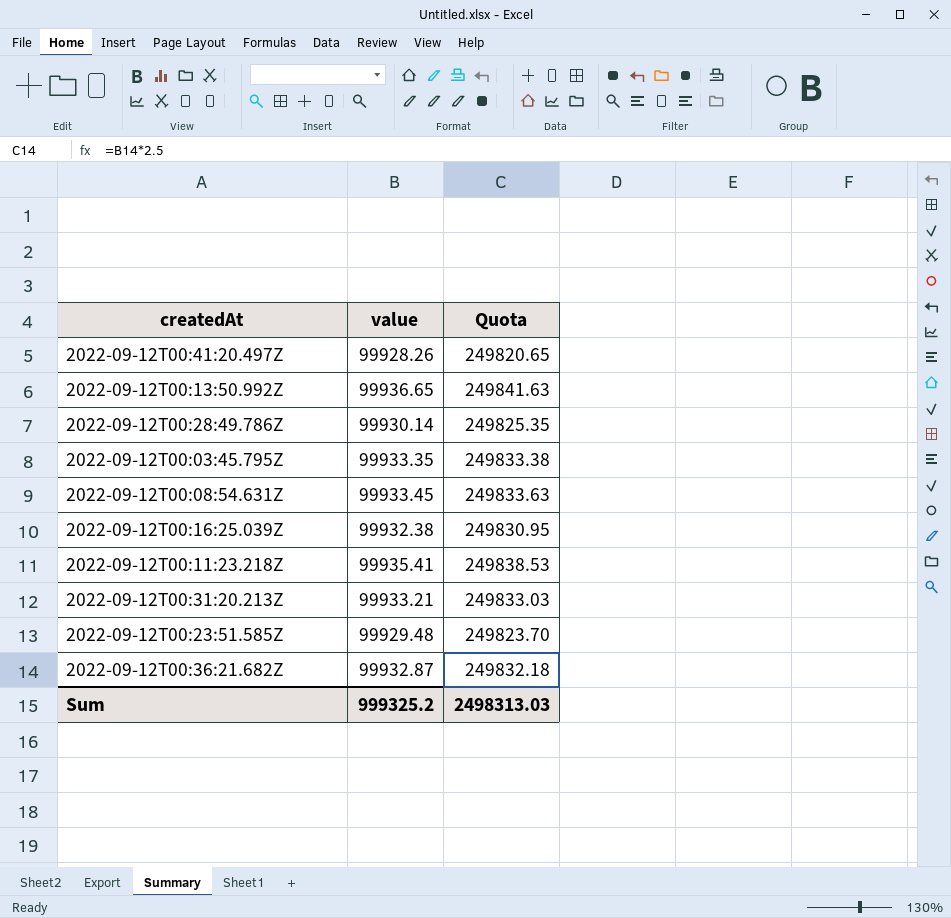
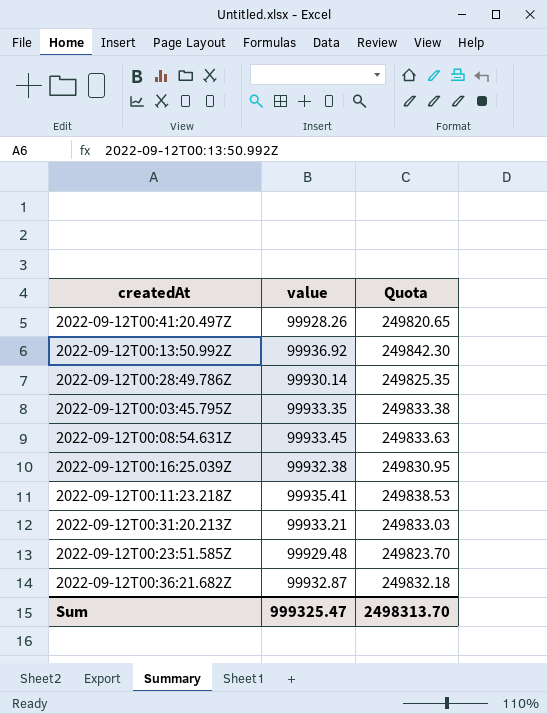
2022-09-12T00:13:50.992Z | value: 99936.65 -> 99936.92
2022-09-12T00:13:50.992Z | Quota: 249841.63 -> 249842.30
Sum | value: 999325.2 -> 999325.47
Sum | Quota: 2498313.03 -> 2498313.70

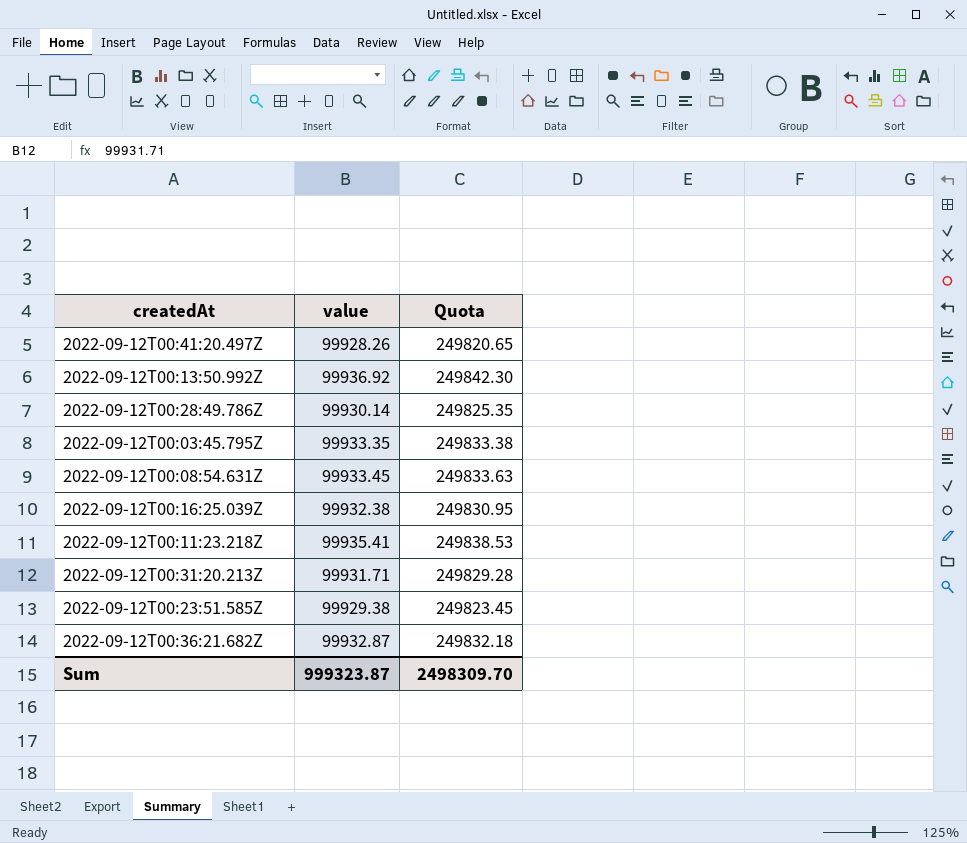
2022-09-12T00:31:20.213Z | value: 99933.21 -> 99931.71
2022-09-12T00:31:20.213Z | Quota: 249833.03 -> 249829.28
2022-09-12T00:23:51.585Z | value: 99929.48 -> 99929.38
2022-09-12T00:23:51.585Z | Quota: 249823.70 -> 249823.45
Sum | value: 999325.47 -> 999323.87
Sum | Quota: 2498313.70 -> 2498309.70

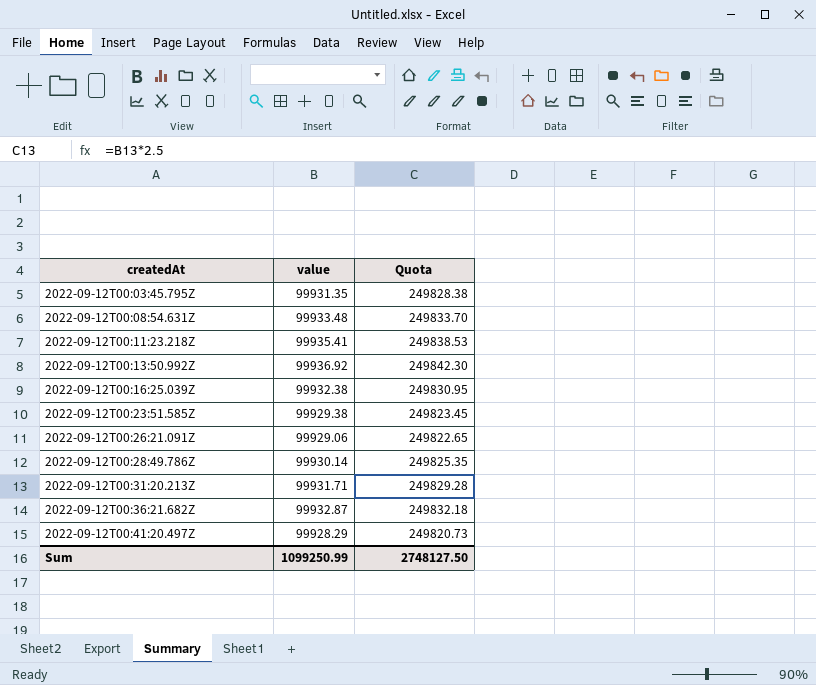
row order: none -> createdAt ascending
2022-09-12T00:03:45.795Z | value: 99933.35 -> 99931.35
2022-09-12T00:03:45.795Z | Quota: 249833.38 -> 249828.38
2022-09-12T00:08:54.631Z | value: 99933.45 -> 99933.48
2022-09-12T00:08:54.631Z | Quota: 249833.63 -> 249833.70
row 2022-09-12T00:26:21.091Z: none -> 99929.06 | 249822.65
2022-09-12T00:41:20.497Z | value: 99928.26 -> 99928.29
2022-09-12T00:41:20.497Z | Quota: 249820.65 -> 249820.73
Sum | value: 999323.87 -> 1099250.99
Sum | Quota: 2498309.70 -> 2748127.50

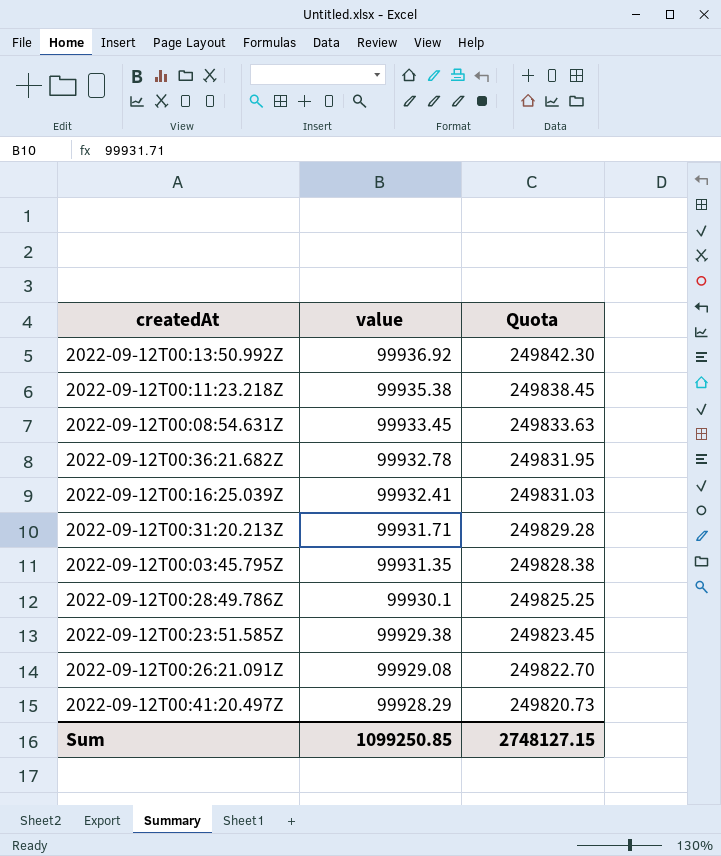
row order: createdAt ascending -> value descending
2022-09-12T00:11:23.218Z | value: 99935.41 -> 99935.38
2022-09-12T00:11:23.218Z | Quota: 249838.53 -> 249838.45
2022-09-12T00:08:54.631Z | value: 99933.48 -> 99933.45
2022-09-12T00:08:54.631Z | Quota: 249833.70 -> 249833.63
2022-09-12T00:36:21.682Z | value: 99932.87 -> 99932.78
2022-09-12T00:36:21.682Z | Quota: 249832.18 -> 249831.95
2022-09-12T00:16:25.039Z | value: 99932.38 -> 99932.41
2022-09-12T00:16:25.039Z | Quota: 249830.95 -> 249831.03
2022-09-12T00:28:49.786Z | value: 99930.14 -> 99930.1
2022-09-12T00:28:49.786Z | Quota: 249825.35 -> 249825.25
2022-09-12T00:26:21.091Z | value: 99929.06 -> 99929.08
2022-09-12T00:26:21.091Z | Quota: 249822.65 -> 249822.70
Sum | value: 1099250.99 -> 1099250.85
Sum | Quota: 2748127.50 -> 2748127.15

